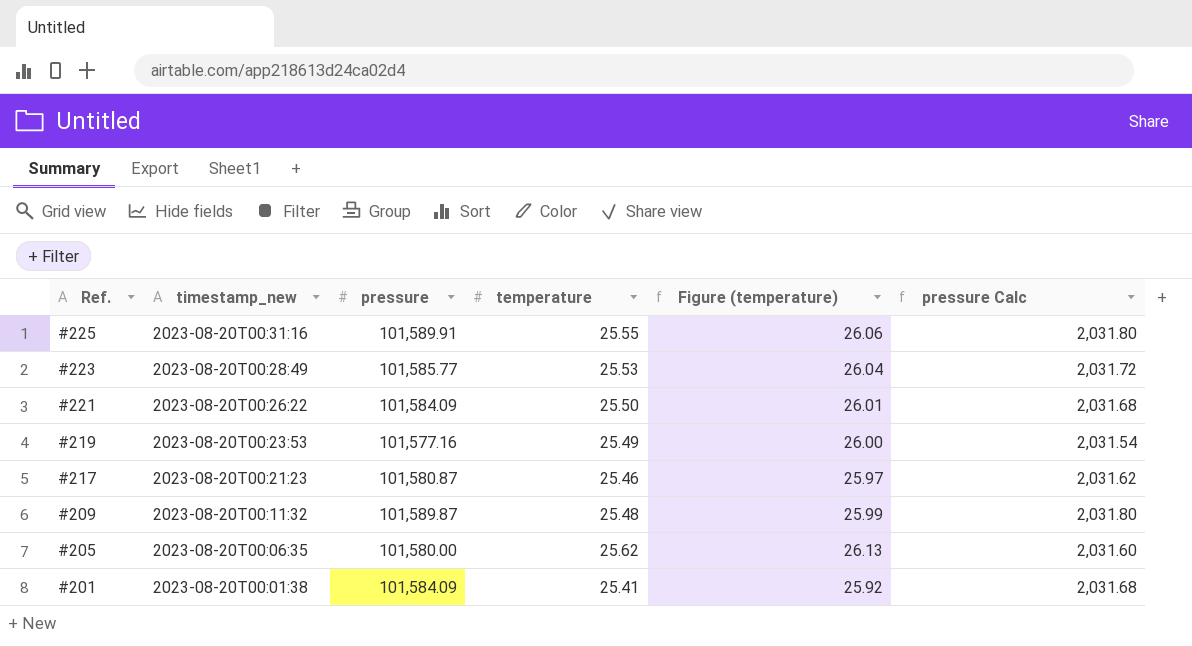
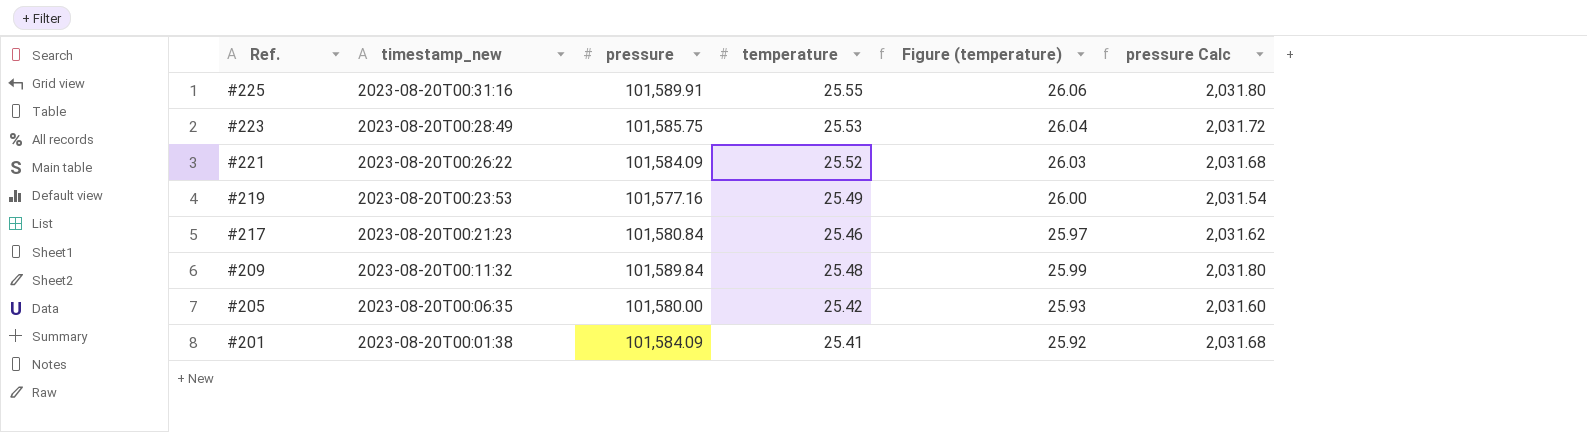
#223 | pressure: 101,585.77 -> 101,585.75
#221 | temperature: 25.50 -> 25.52
#221 | Figure (temperature): 26.01 -> 26.03
#217 | pressure: 101,580.87 -> 101,580.84
#209 | pressure: 101,589.87 -> 101,589.84
#205 | temperature: 25.62 -> 25.42
#205 | Figure (temperature): 26.13 -> 25.93

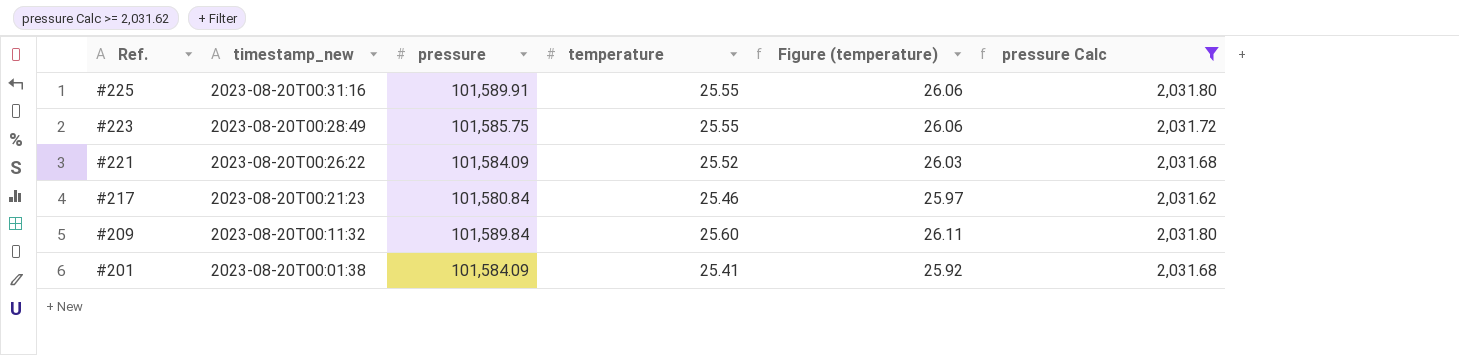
filter: none -> pressure Calc >= 2,031.62
#223 | temperature: 25.53 -> 25.55
#223 | Figure (temperature): 26.04 -> 26.06
#209 | temperature: 25.48 -> 25.60
#209 | Figure (temperature): 25.99 -> 26.11

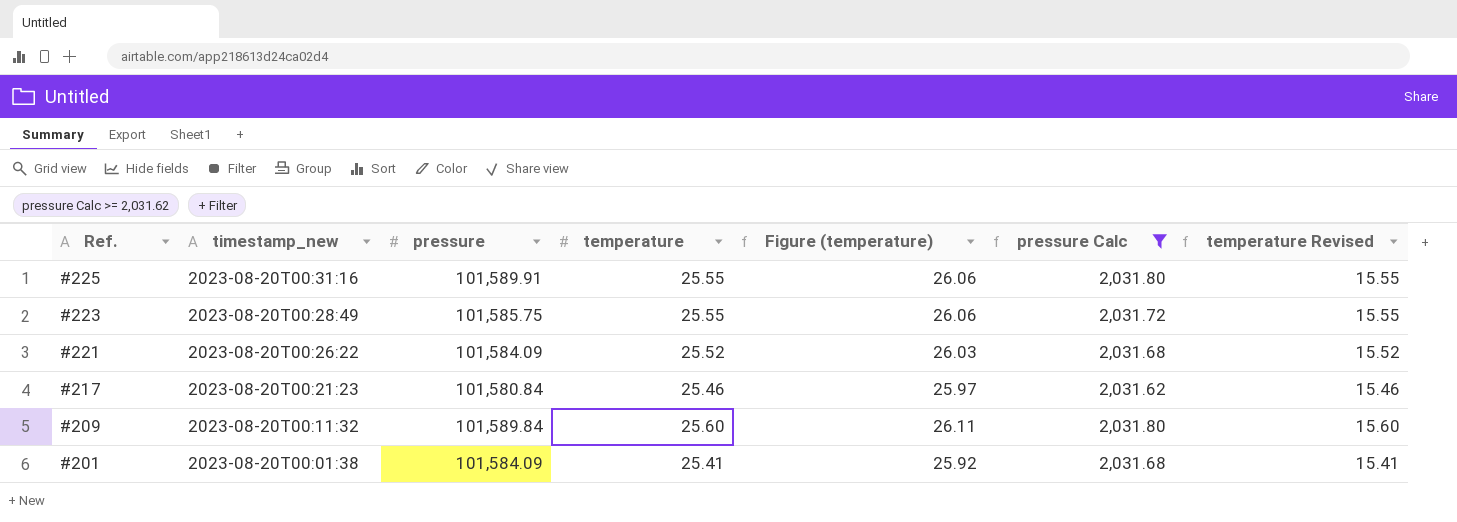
column temperature Revised | formula: none -> [temperature] - 10

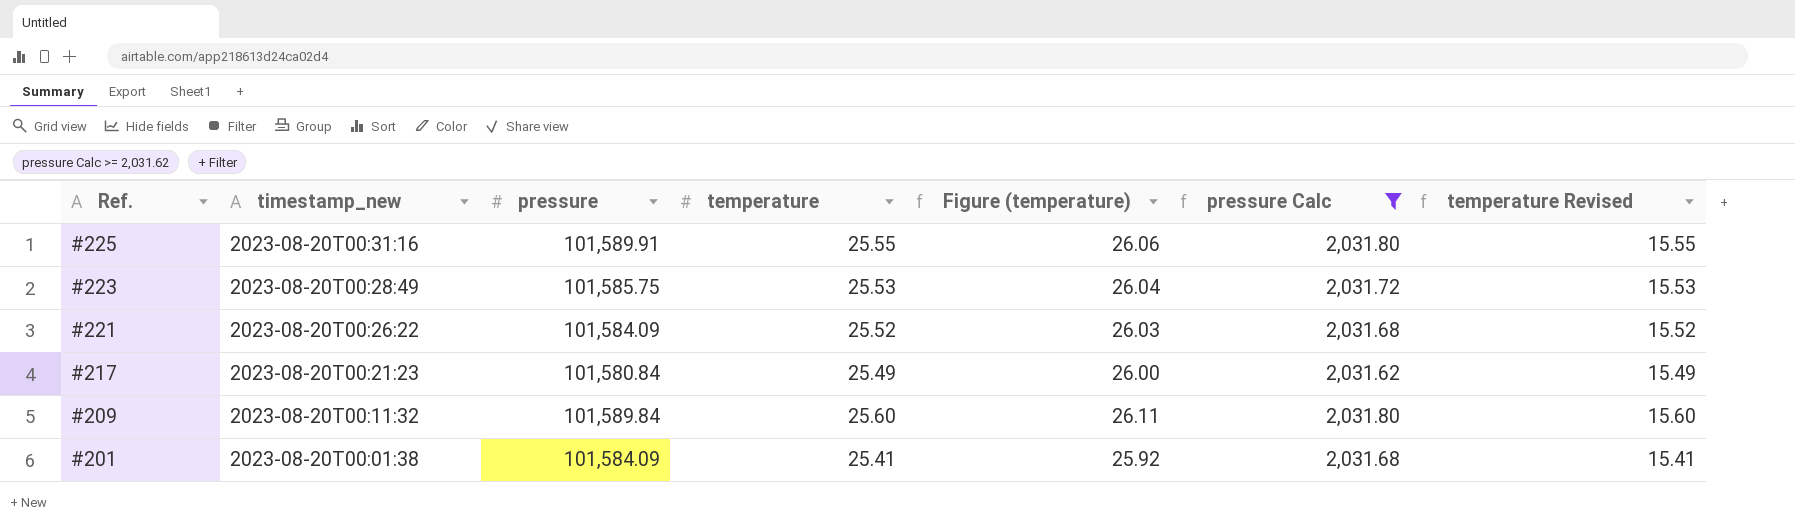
#223 | temperature: 25.55 -> 25.53
#223 | Figure (temperature): 26.06 -> 26.04
#223 | temperature Revised: 15.55 -> 15.53
#217 | temperature: 25.46 -> 25.49
#217 | Figure (temperature): 25.97 -> 26.00
#217 | temperature Revised: 15.46 -> 15.49

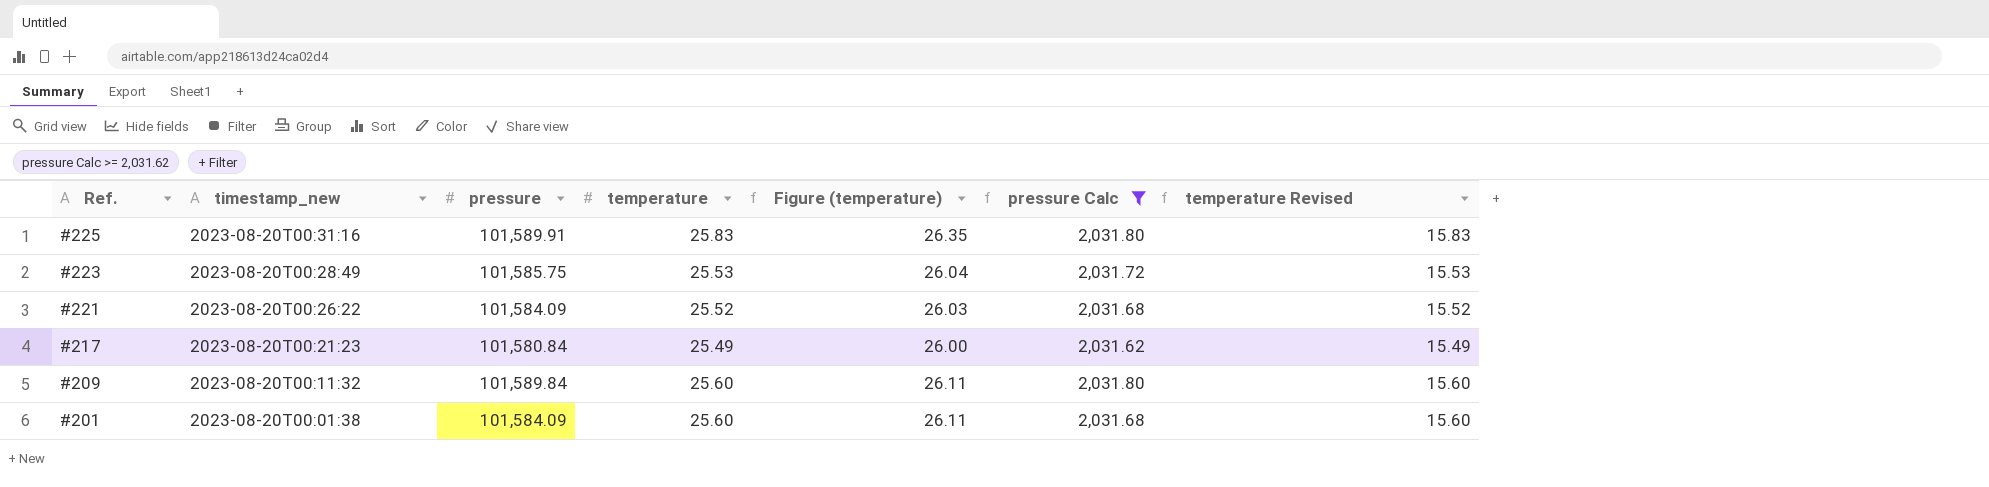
#225 | temperature: 25.55 -> 25.83
#225 | Figure (temperature): 26.06 -> 26.35
#225 | temperature Revised: 15.55 -> 15.83
#201 | temperature: 25.41 -> 25.60
#201 | Figure (temperature): 25.92 -> 26.11
#201 | temperature Revised: 15.41 -> 15.60

